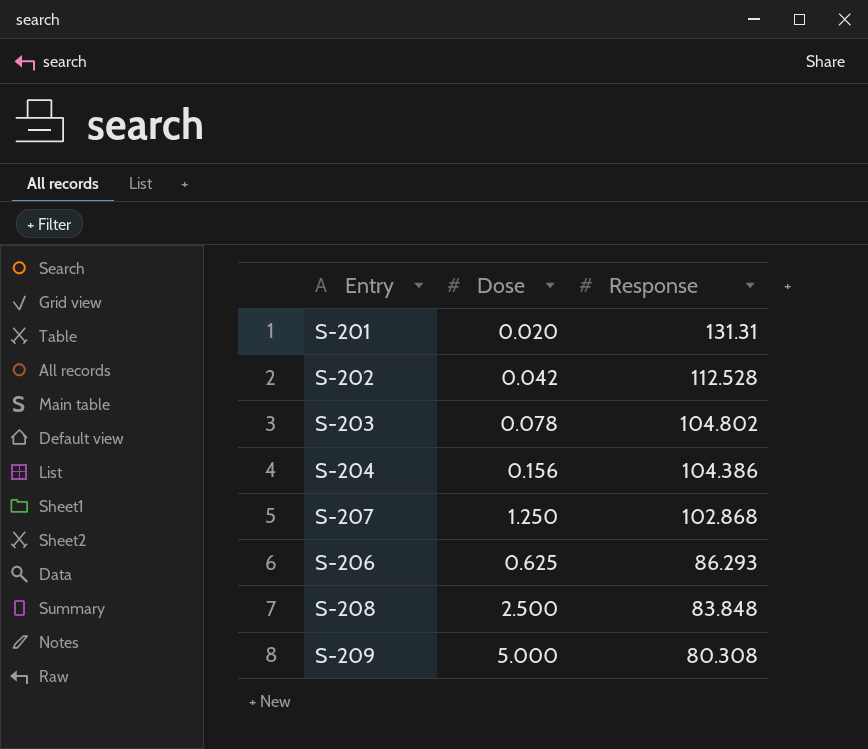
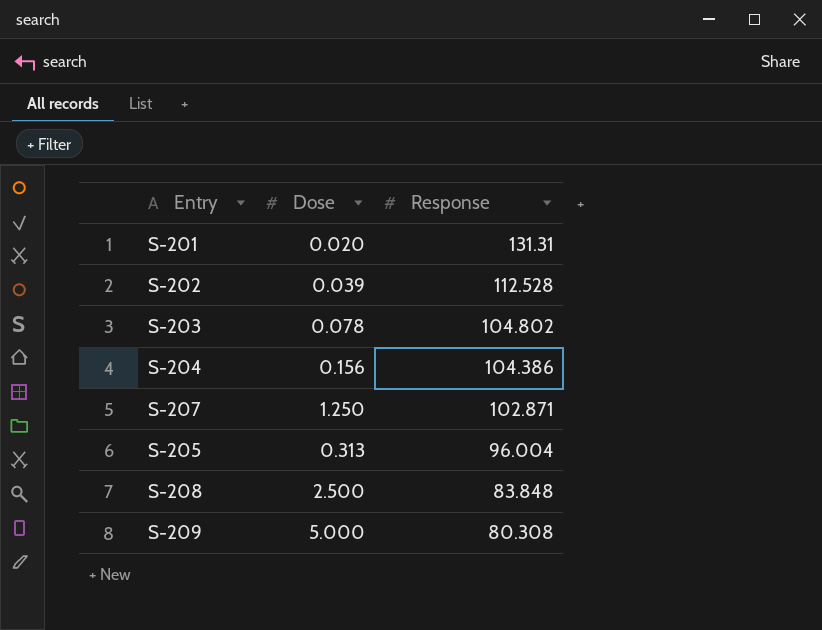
row S-206: 0.625 | 86.293 -> none
S-202 | Dose: 0.042 -> 0.039
S-207 | Response: 102.868 -> 102.871
row S-205: none -> 0.313 | 96.004

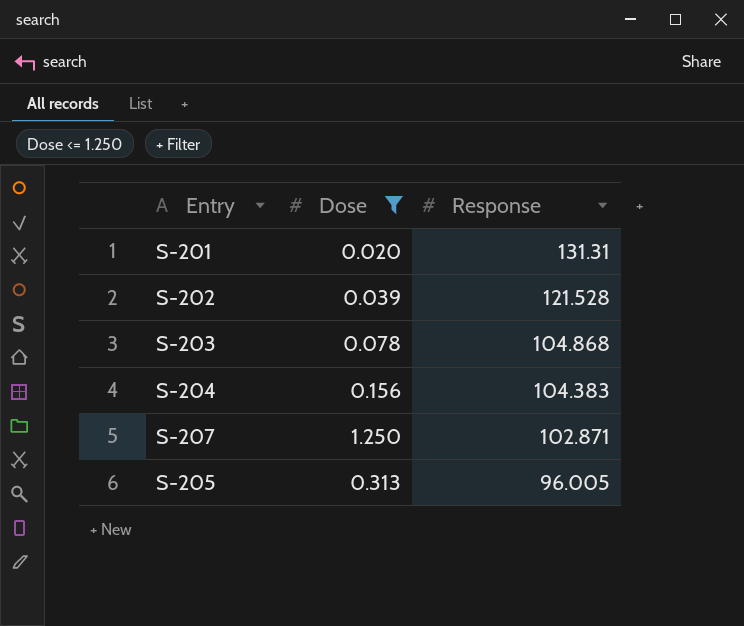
filter: none -> Dose <= 1.250
S-202 | Response: 112.528 -> 121.528
S-203 | Response: 104.802 -> 104.868
S-204 | Response: 104.386 -> 104.383
S-205 | Response: 96.004 -> 96.005

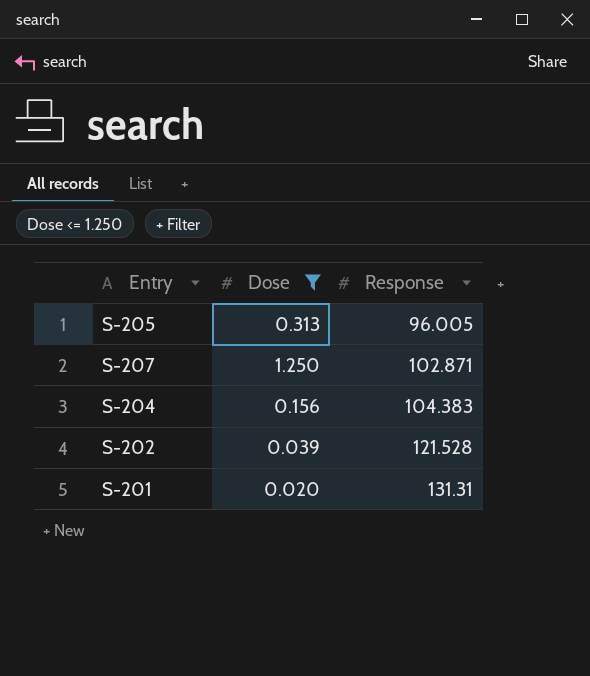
row order: Response descending -> Response ascending
row S-203: 0.078 | 104.868 -> none

